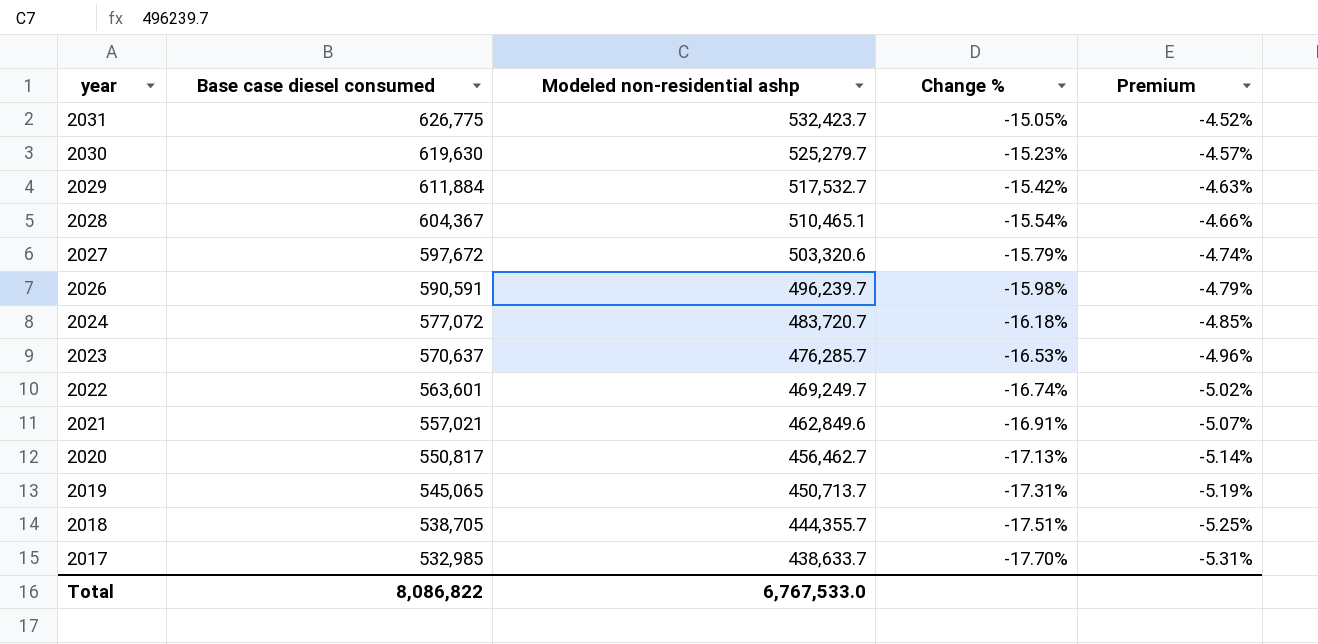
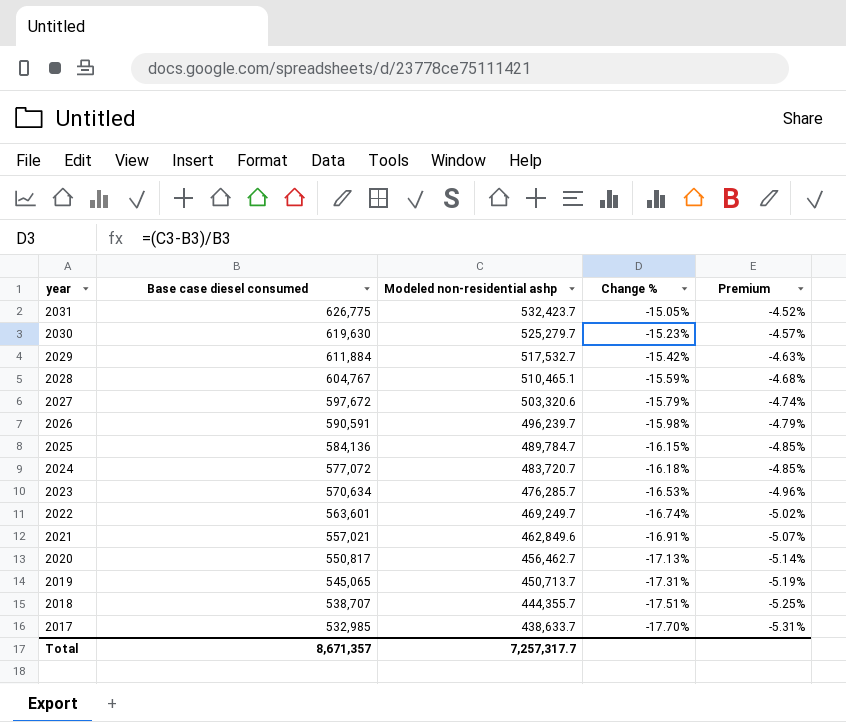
2028 | Base case diesel consumed: 604,367 -> 604,767
2028 | Change %: -15.54% -> -15.59%
2028 | Premium: -4.66% -> -4.68%
row 2025: none -> 584,136 | 489,784.7 | -16.15% | -4.85%
2023 | Base case diesel consumed: 570,637 -> 570,634
2018 | Base case diesel consumed: 538,705 -> 538,707
Total | Base case diesel consumed: 8,086,822 -> 8,671,357
Total | Modeled non-residential ashp: 6,767,533.0 -> 7,257,317.7

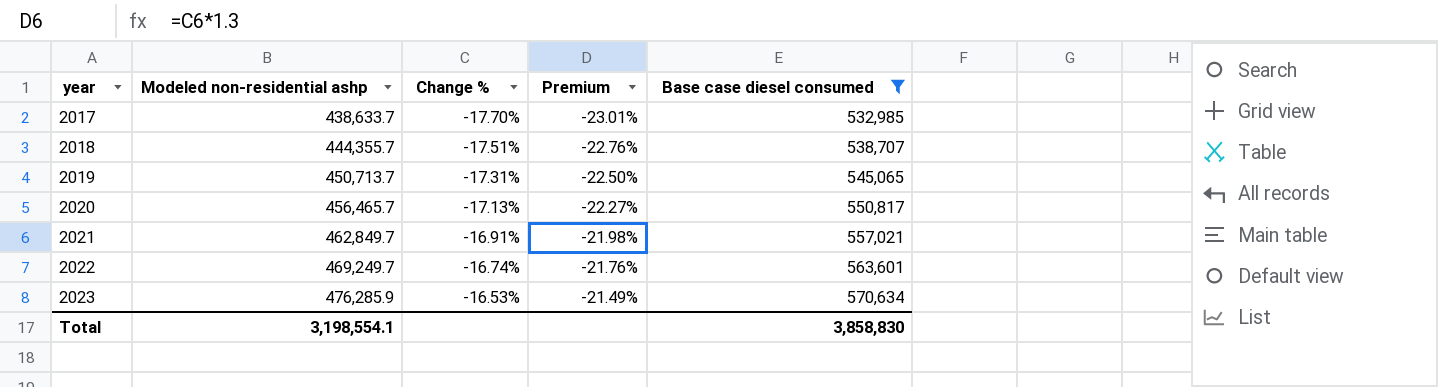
filter: none -> Base case diesel consumed <= 570,634
row order: year descending -> year ascending
column Premium | formula: [Change %] * 0.3 -> [Change %] * 1.3
column Base case diesel consumed | position: 2 -> 5
2020 | Modeled non-residential ashp: 456,462.7 -> 456,465.7
2021 | Modeled non-residential ashp: 462,849.6 -> 462,849.7
2023 | Modeled non-residential ashp: 476,285.7 -> 476,285.9
Total | Modeled non-residential ashp: 7,257,317.7 -> 3,198,554.1
Total | Base case diesel consumed: 8,671,357 -> 3,858,830

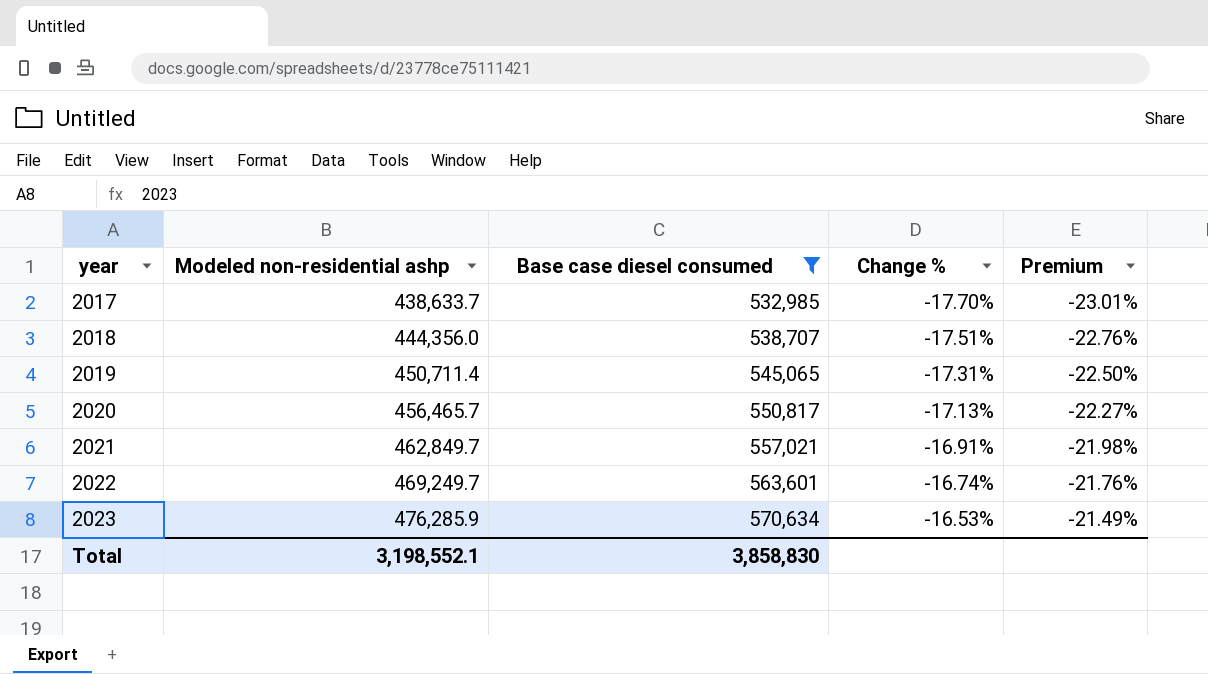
column Base case diesel consumed | position: 5 -> 3
2018 | Modeled non-residential ashp: 444,355.7 -> 444,356.0
2019 | Modeled non-residential ashp: 450,713.7 -> 450,711.4
Total | Modeled non-residential ashp: 3,198,554.1 -> 3,198,552.1

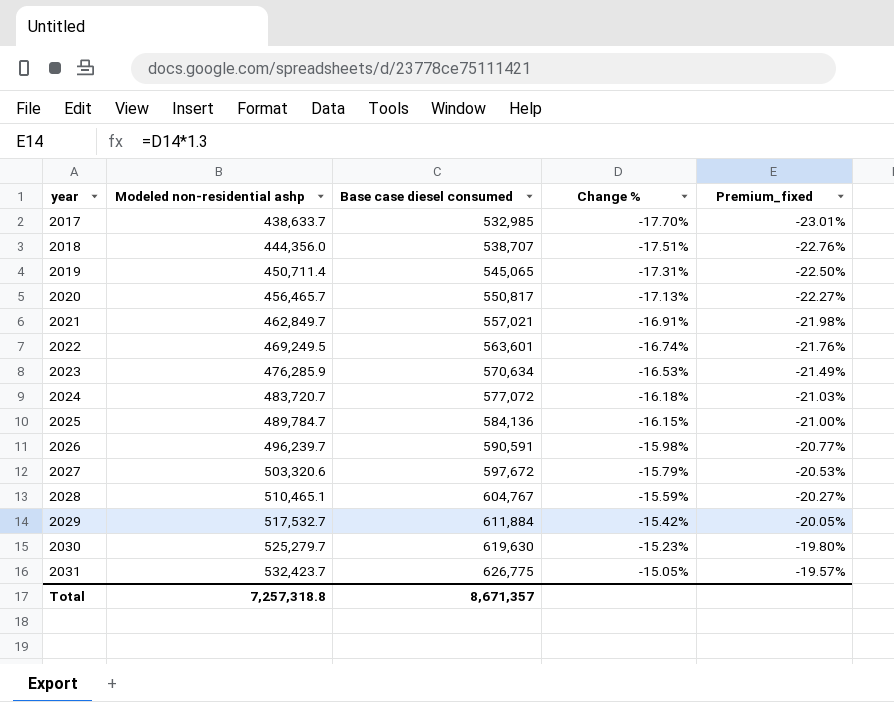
filter: Base case diesel consumed <= 570,634 -> none
column name: Premium -> Premium_fixed
2022 | Modeled non-residential ashp: 469,249.7 -> 469,249.5
Total | Modeled non-residential ashp: 3,198,552.1 -> 7,257,318.8
Total | Base case diesel consumed: 3,858,830 -> 8,671,357

